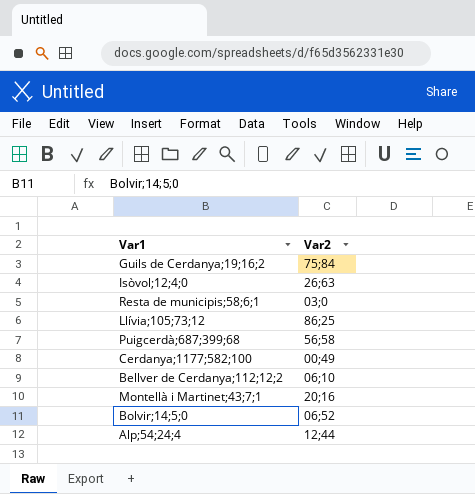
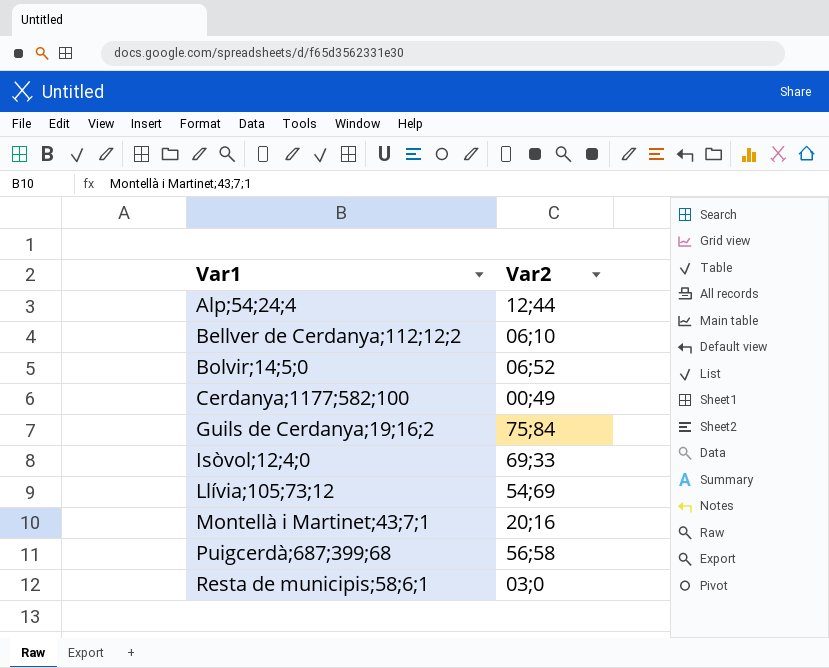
row order: none -> Var1 ascending
Isòvol;12;4;0 | Var2: 26;63 -> 69;33
Llívia;105;73;12 | Var2: 86;25 -> 54;69

